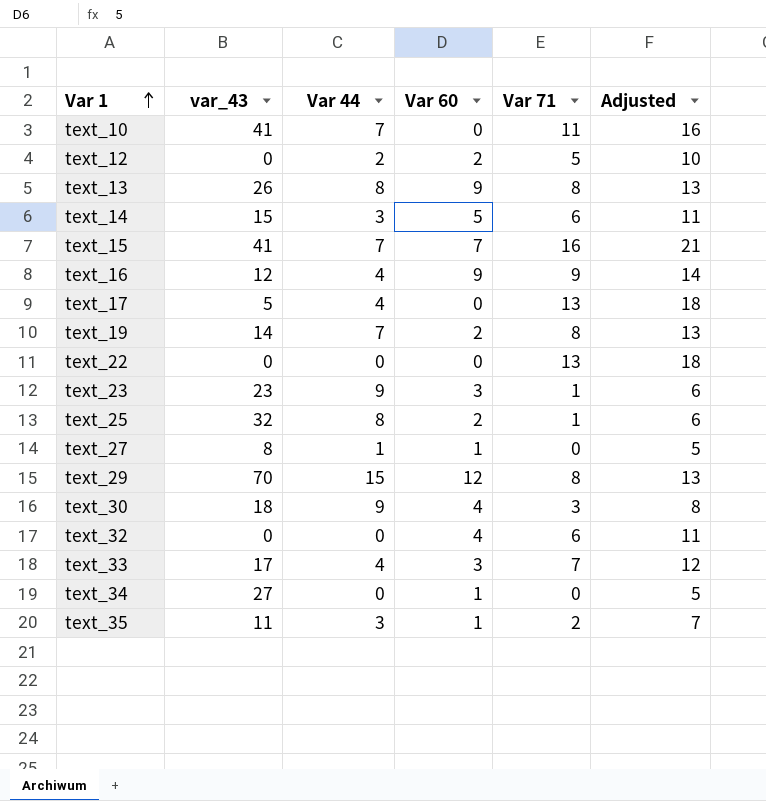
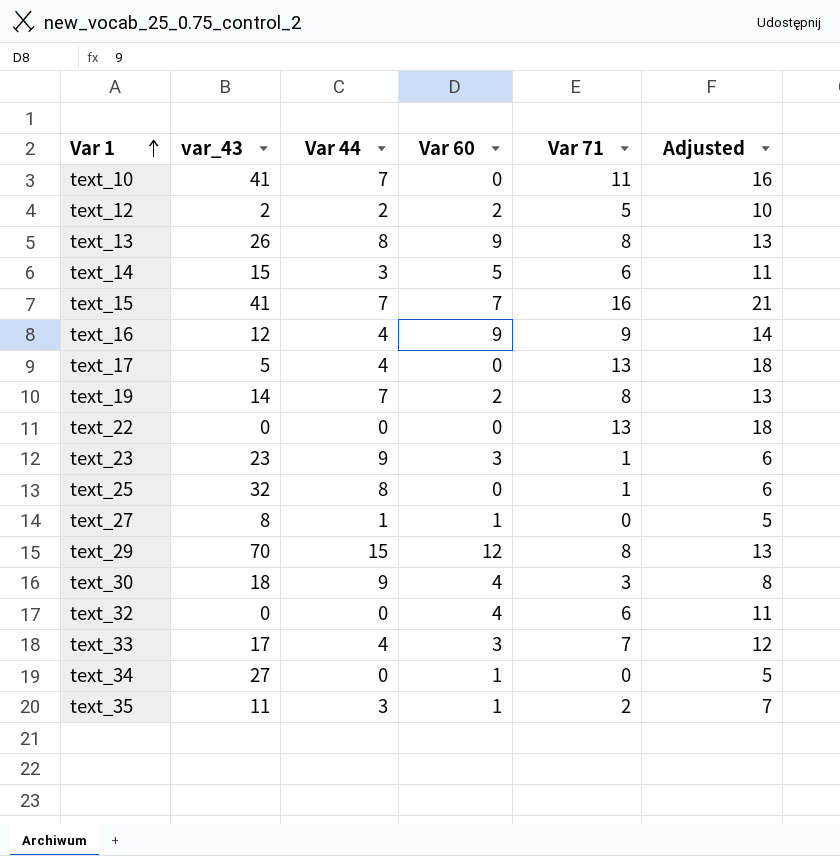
text_12 | var_43: 0 -> 2
text_25 | Var 60: 2 -> 0

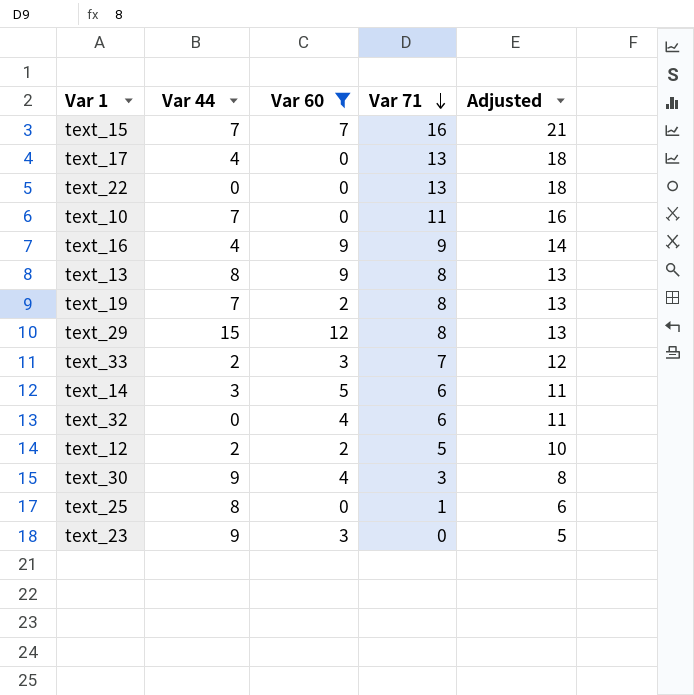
filter: none -> Var 60 != 1
row order: Var 1 ascending -> Var 71 descending
column var_43 | position: 2 -> none
text_33 | Var 44: 4 -> 2
text_23 | Var 71: 1 -> 0
text_23 | Adjusted: 6 -> 5

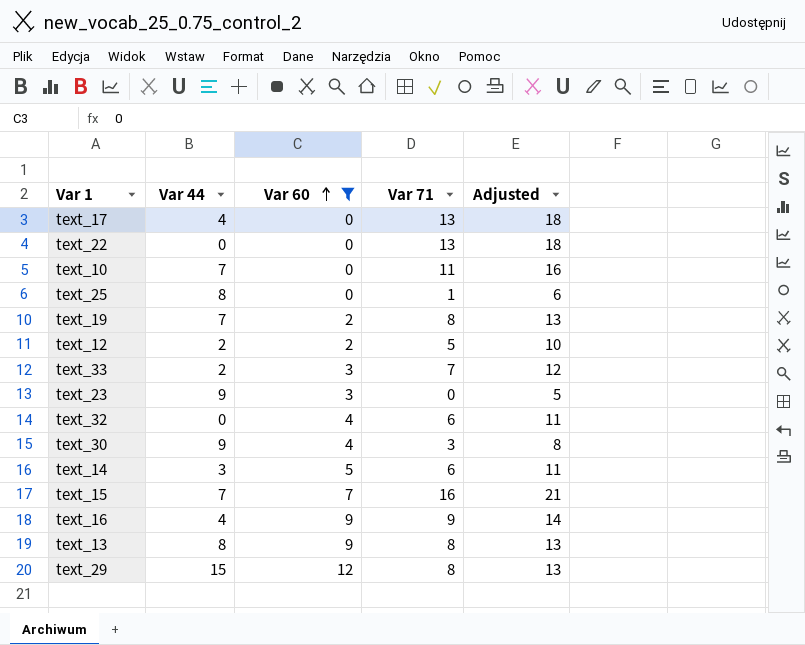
row order: Var 71 descending -> Var 60 ascending

